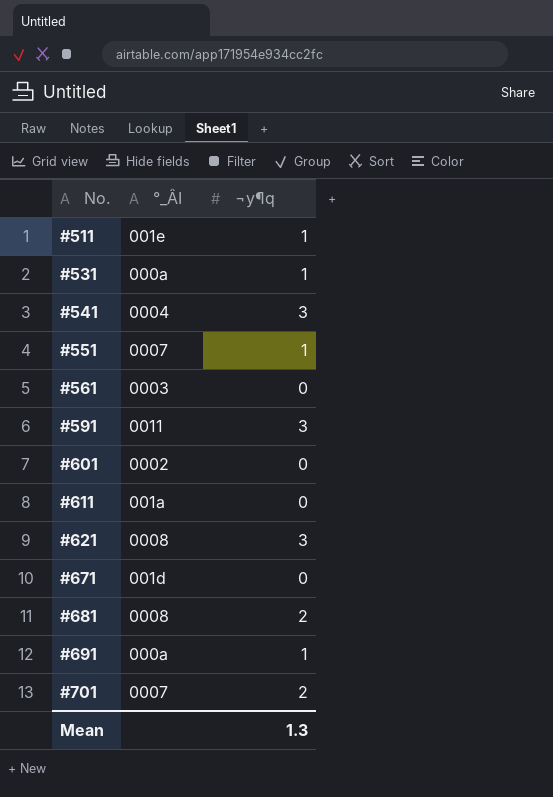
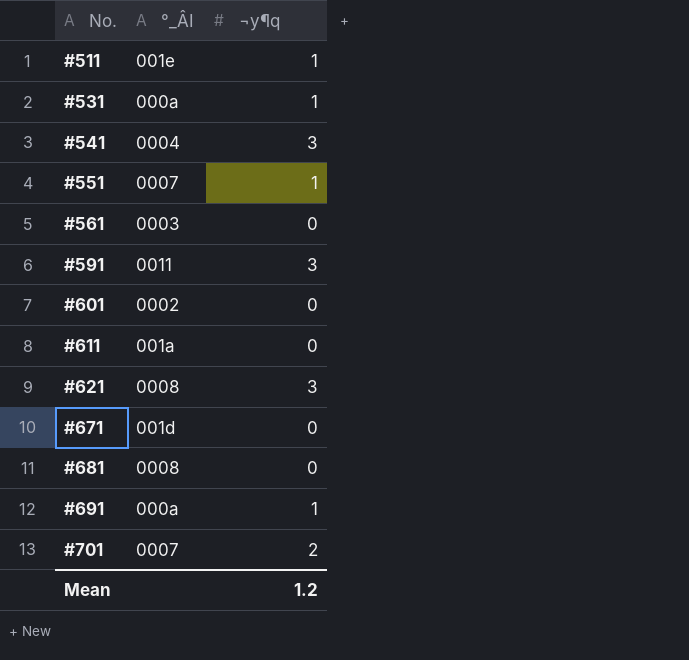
#681 | ¬y¶q: 2 -> 0
Mean | ¬y¶q: 1.3 -> 1.2

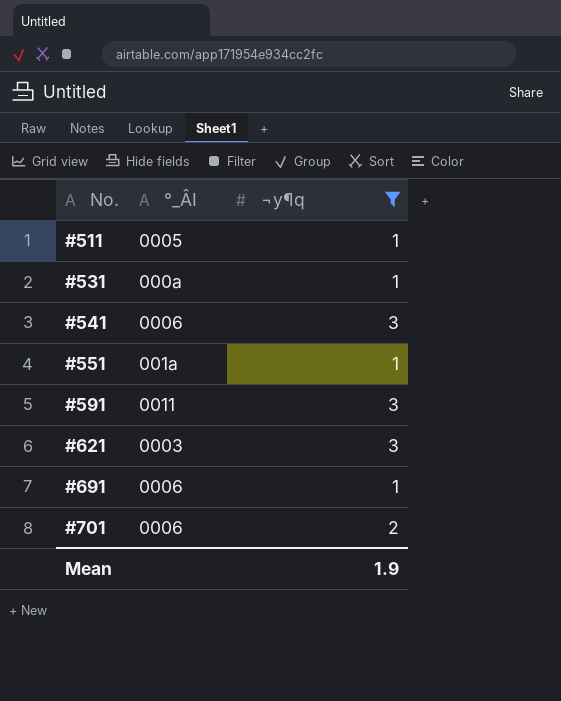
filter: none -> ¬y¶q != 0
#511 | °_ÂI: 001e -> 0005
#541 | °_ÂI: 0004 -> 0006
#551 | °_ÂI: 0007 -> 001a
#621 | °_ÂI: 0008 -> 0003
#691 | °_ÂI: 000a -> 0006
#701 | °_ÂI: 0007 -> 0006
Mean | ¬y¶q: 1.2 -> 1.9

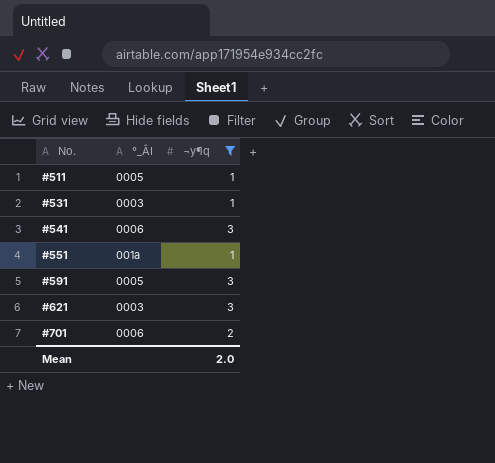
row #691: 0006 | 1 -> none
#531 | °_ÂI: 000a -> 0003
#591 | °_ÂI: 0011 -> 0005
Mean | ¬y¶q: 1.9 -> 2.0

